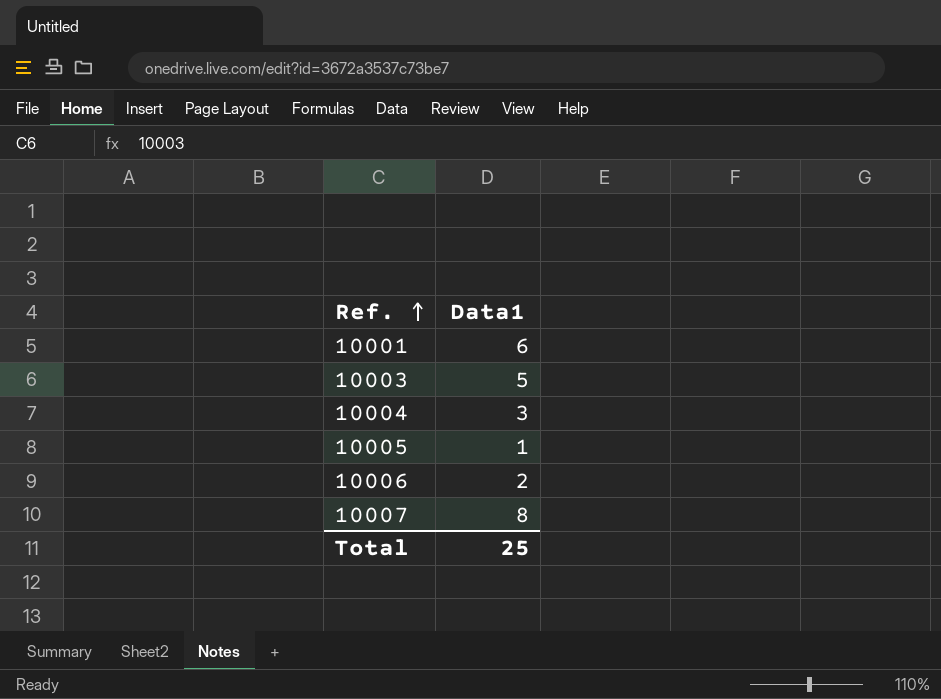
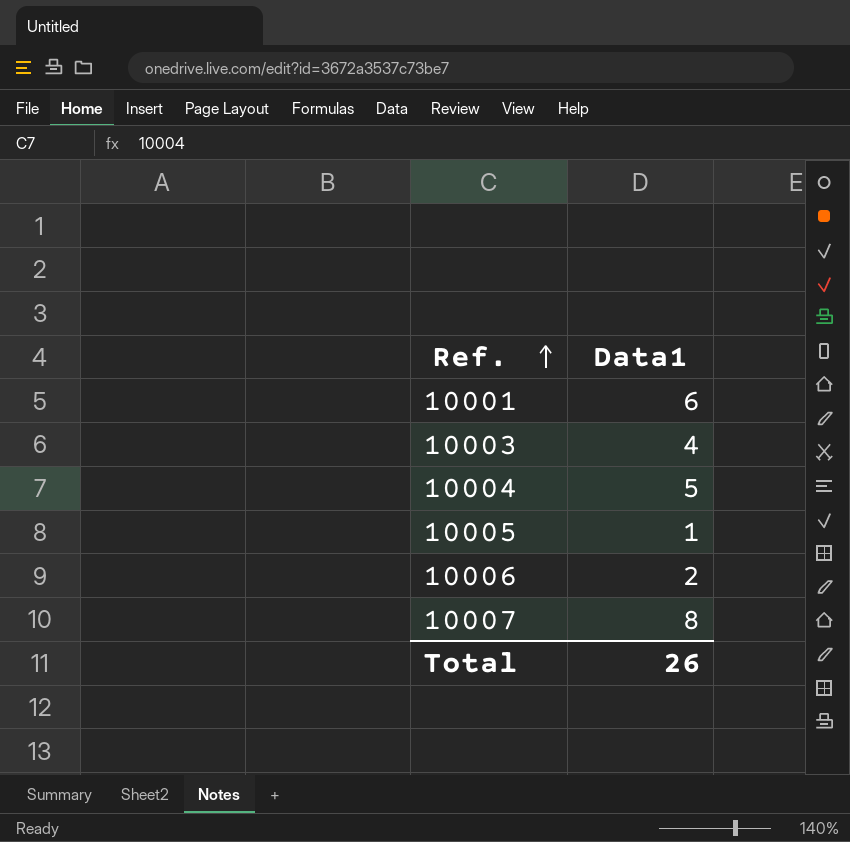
10003 | Data1: 5 -> 4
10004 | Data1: 3 -> 5
Total | Data1: 25 -> 26

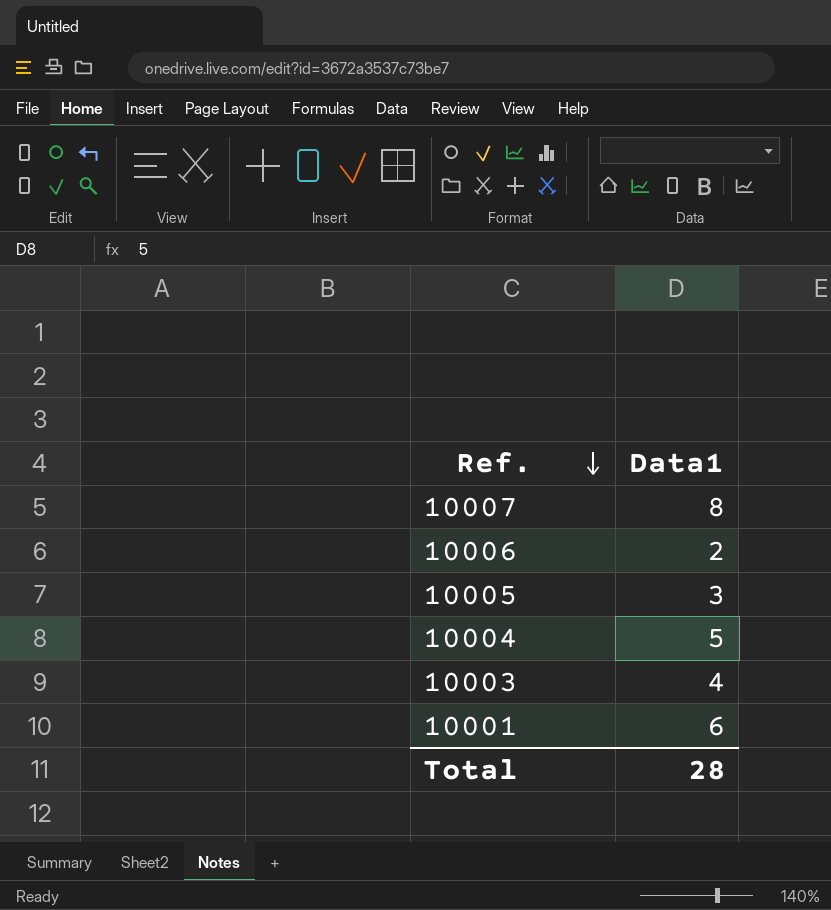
row order: Ref. ascending -> Ref. descending
10005 | Data1: 1 -> 3
Total | Data1: 26 -> 28

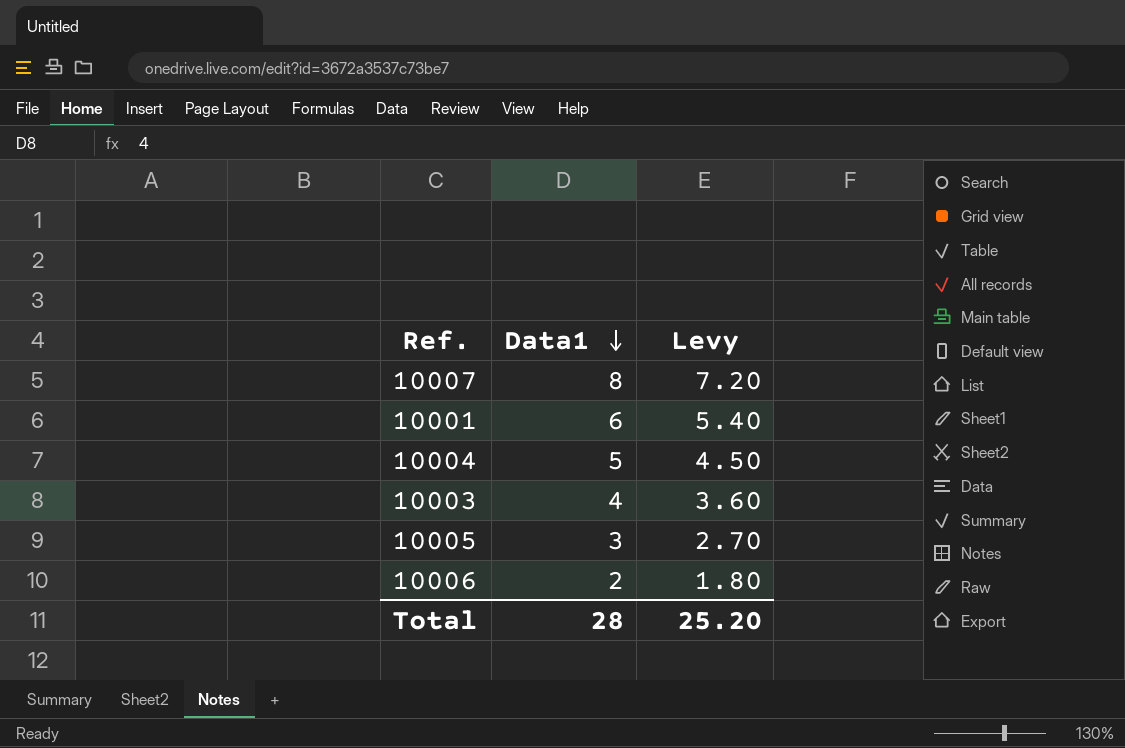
row order: Ref. descending -> Data1 descending
column Levy | formula: none -> [Data1] * 0.9

